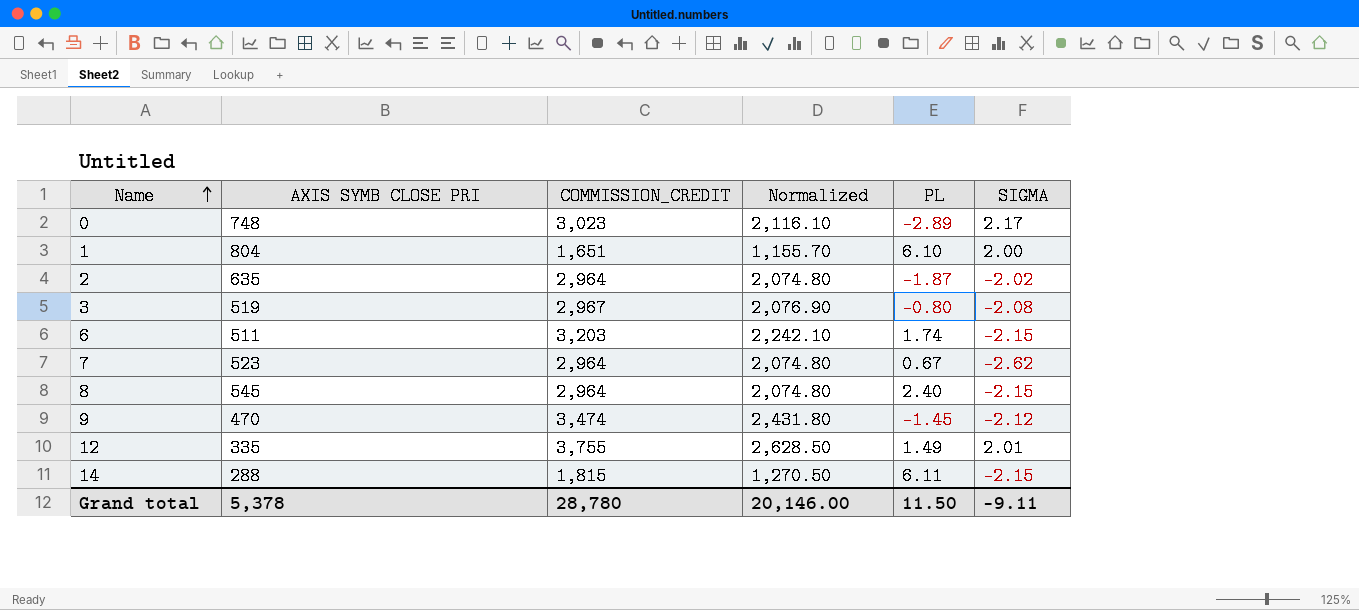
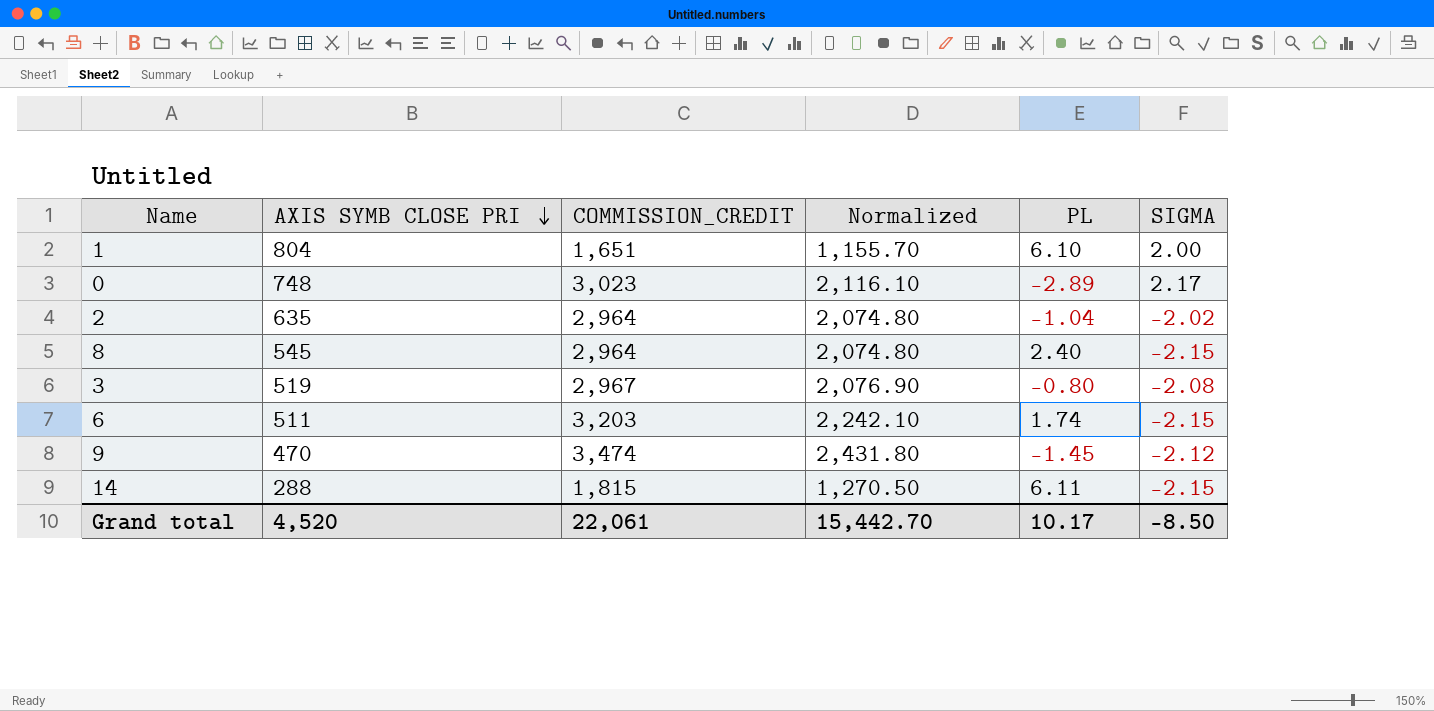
row order: Name ascending -> AXIS SYMB CLOSE PRI descending
row 7: 523 | 2,964 | 2,074.80 | 0.67 | -2.62 -> none
row 12: 335 | 3,755 | 2,628.50 | 1.49 | 2.01 -> none
2 | PL: -1.87 -> -1.04
Grand total | AXIS SYMB CLOSE PRI: 5,378 -> 4,520
Grand total | COMMISSION_CREDIT: 28,780 -> 22,061
Grand total | Normalized: 20,146.00 -> 15,442.70
Grand total | PL: 11.50 -> 10.17
Grand total | SIGMA: -9.11 -> -8.50

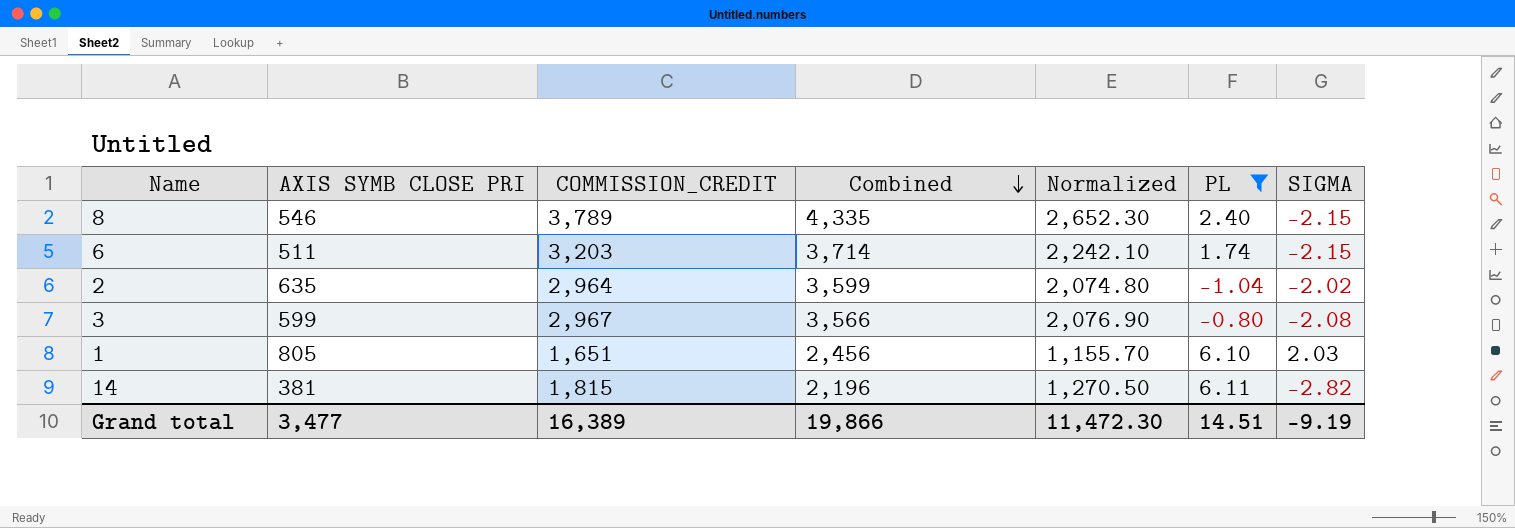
filter: none -> PL >= -1.04
row order: AXIS SYMB CLOSE PRI descending -> Combined descending
column Combined | formula: none -> [AXIS SYMB CLOSE PRI] + [COMMISSION_CREDIT]
8 | AXIS SYMB CLOSE PRI: 545 -> 546
8 | COMMISSION_CREDIT: 2,964 -> 3,789
8 | Normalized: 2,074.80 -> 2,652.30
3 | AXIS SYMB CLOSE PRI: 519 -> 599
1 | AXIS SYMB CLOSE PRI: 804 -> 805
1 | SIGMA: 2.00 -> 2.03
14 | AXIS SYMB CLOSE PRI: 288 -> 381
14 | SIGMA: -2.15 -> -2.82
Grand total | AXIS SYMB CLOSE PRI: 4,520 -> 3,477
Grand total | COMMISSION_CREDIT: 22,061 -> 16,389
Grand total | Normalized: 15,442.70 -> 11,472.30
Grand total | PL: 10.17 -> 14.51
Grand total | SIGMA: -8.50 -> -9.19

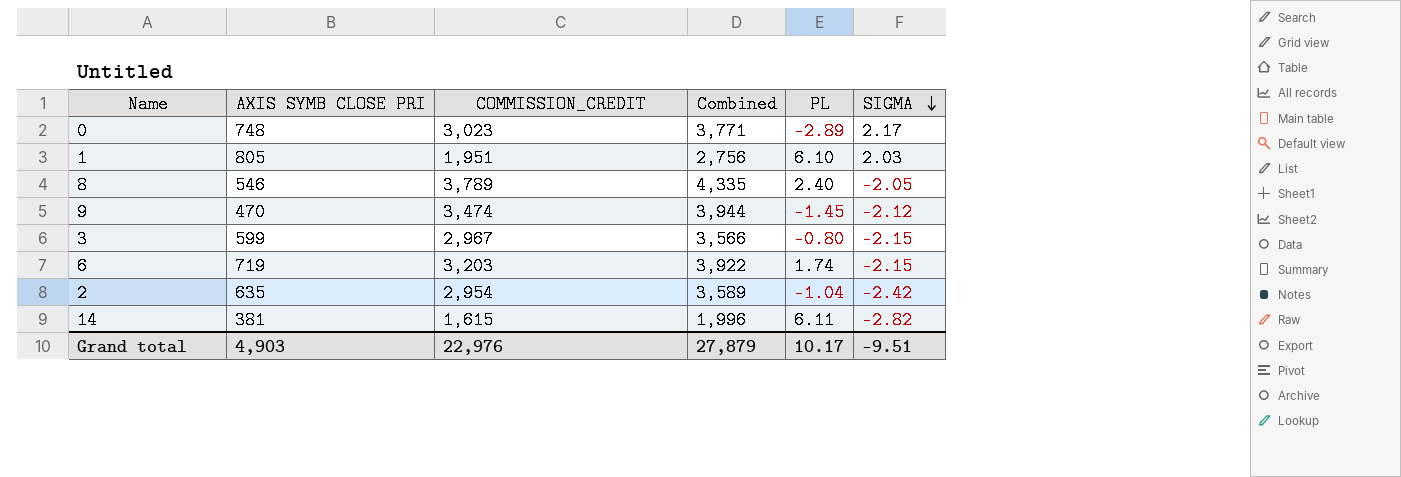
filter: PL >= -1.04 -> none
row order: Combined descending -> SIGMA descending
column Normalized | formula: [COMMISSION_CREDIT] * 0.7 -> none
1 | COMMISSION_CREDIT: 1,651 -> 1,951
1 | Combined: 2,456 -> 2,756
8 | SIGMA: -2.15 -> -2.05
3 | SIGMA: -2.08 -> -2.15
6 | AXIS SYMB CLOSE PRI: 511 -> 719
6 | Combined: 3,714 -> 3,922
2 | COMMISSION_CREDIT: 2,964 -> 2,954
2 | Combined: 3,599 -> 3,589
2 | SIGMA: -2.02 -> -2.42
14 | COMMISSION_CREDIT: 1,815 -> 1,615
14 | Combined: 2,196 -> 1,996
Grand total | AXIS SYMB CLOSE PRI: 3,477 -> 4,903
Grand total | COMMISSION_CREDIT: 16,389 -> 22,976
Grand total | Combined: 19,866 -> 27,879
Grand total | PL: 14.51 -> 10.17
Grand total | SIGMA: -9.19 -> -9.51

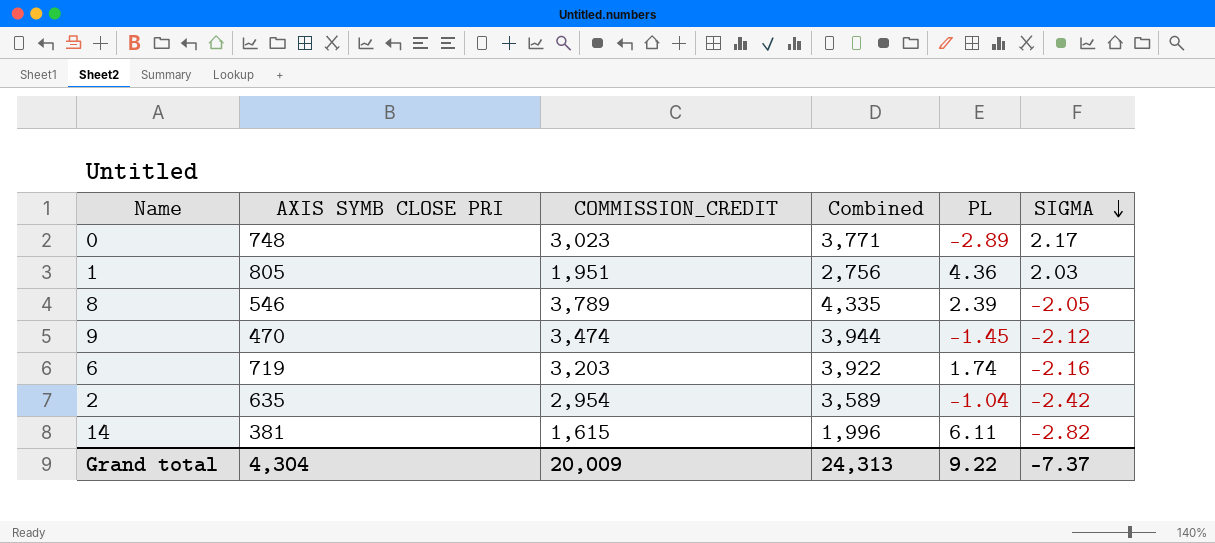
row 3: 599 | 2,967 | 3,566 | -0.80 | -2.15 -> none
1 | PL: 6.10 -> 4.36
8 | PL: 2.40 -> 2.39
6 | SIGMA: -2.15 -> -2.16
Grand total | AXIS SYMB CLOSE PRI: 4,903 -> 4,304
Grand total | COMMISSION_CREDIT: 22,976 -> 20,009
Grand total | Combined: 27,879 -> 24,313
Grand total | PL: 10.17 -> 9.22
Grand total | SIGMA: -9.51 -> -7.37

